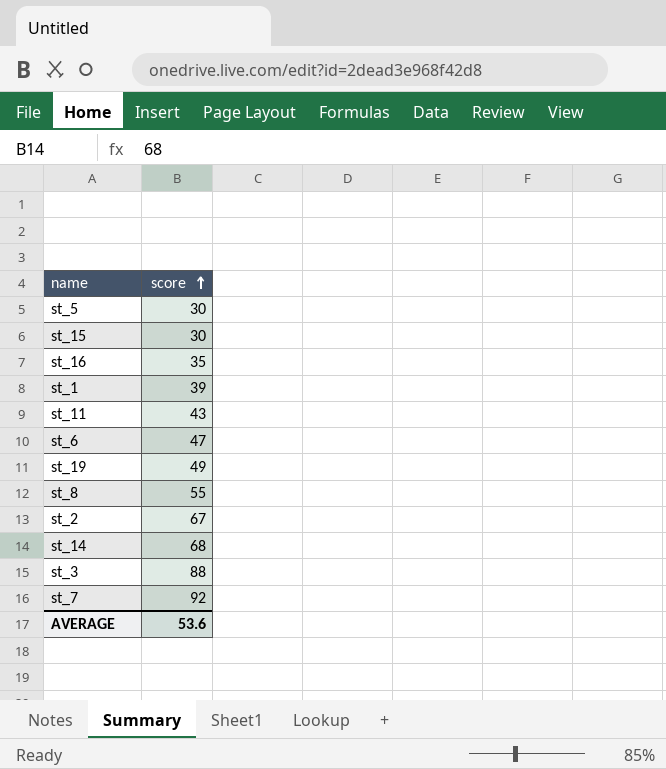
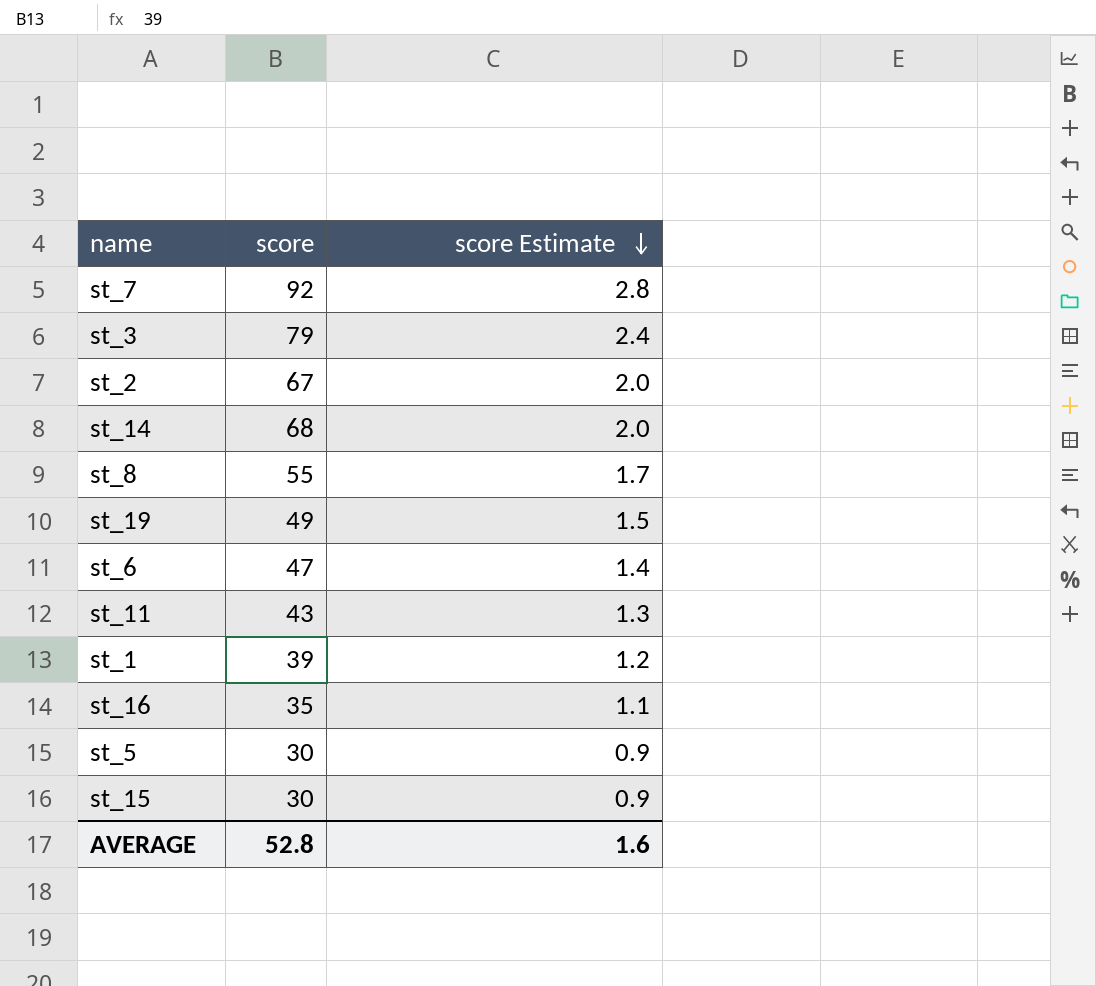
row order: score ascending -> score Estimate descending
column score Estimate | formula: none -> [score] * 0.03
st_3 | score: 88 -> 79
AVERAGE | score: 53.6 -> 52.8

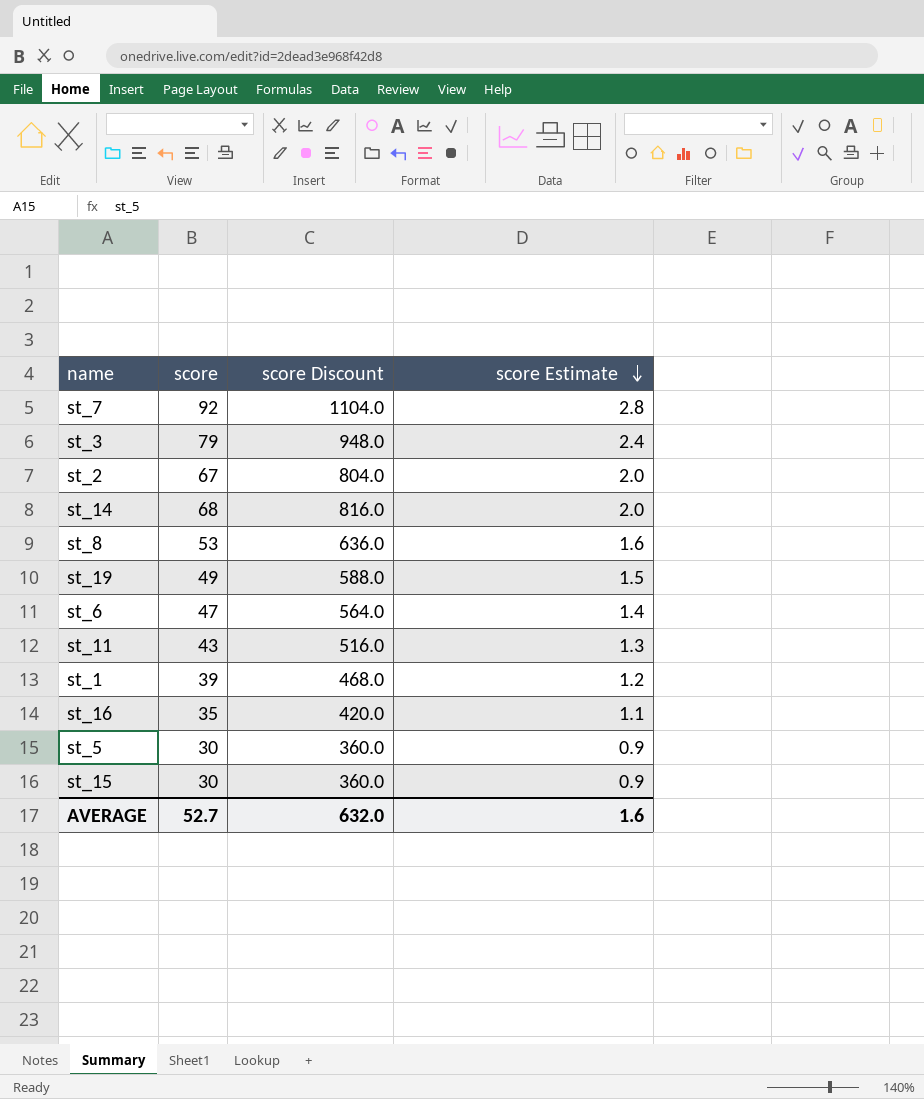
column score Discount | formula: none -> [score] * 12
st_8 | score: 55 -> 53
st_8 | score Estimate: 1.7 -> 1.6
AVERAGE | score: 52.8 -> 52.7

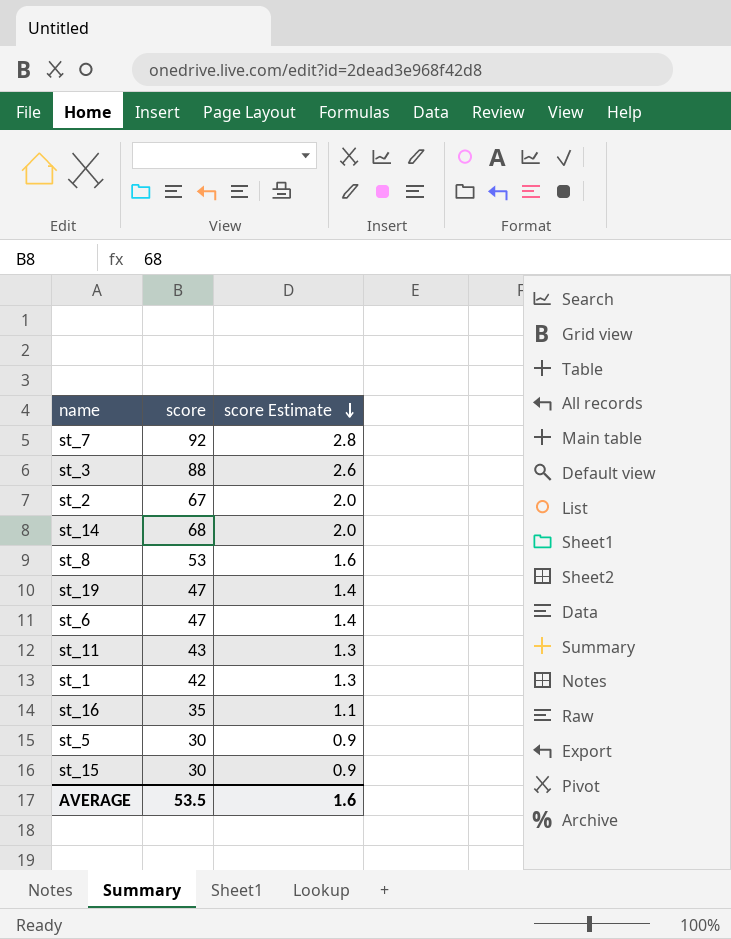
column score Discount | formula: [score] * 12 -> none
st_3 | score: 79 -> 88
st_3 | score Estimate: 2.4 -> 2.6
st_19 | score: 49 -> 47
st_19 | score Estimate: 1.5 -> 1.4
st_1 | score: 39 -> 42
st_1 | score Estimate: 1.2 -> 1.3
AVERAGE | score: 52.7 -> 53.5

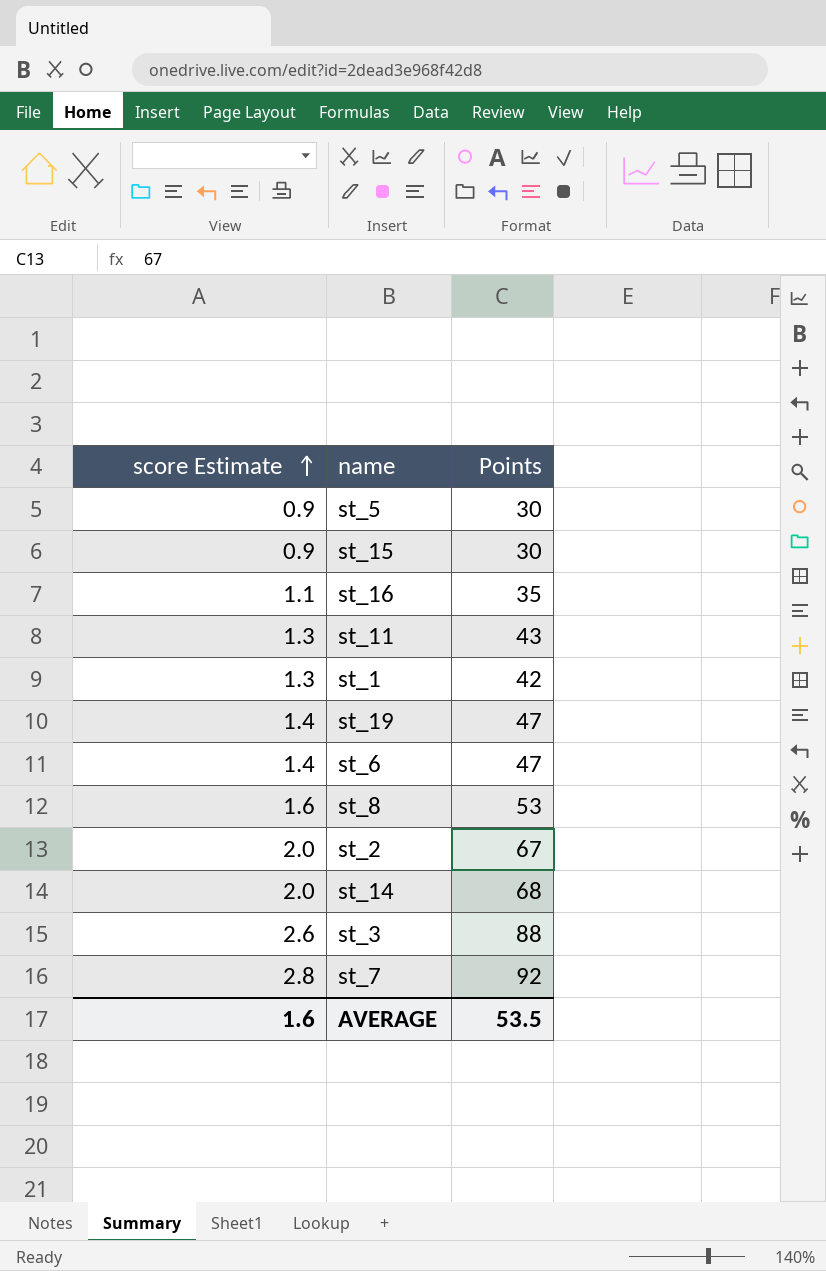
row order: score Estimate descending -> score Estimate ascending
column score Estimate | position: 3 -> 1
column name: score -> Points

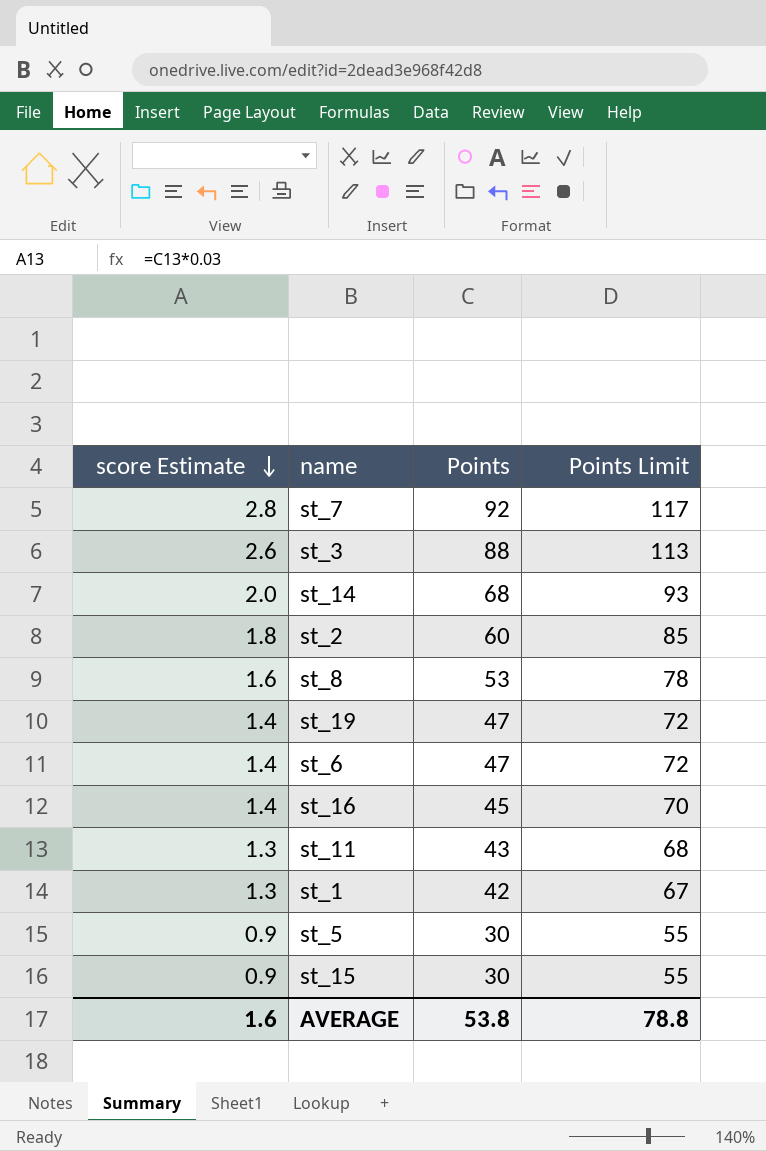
row order: score Estimate ascending -> score Estimate descending
column Points Limit | formula: none -> [Points] + 25
st_2 | score Estimate: 2.0 -> 1.8
st_2 | Points: 67 -> 60
st_16 | score Estimate: 1.1 -> 1.4
st_16 | Points: 35 -> 45
AVERAGE | Points: 53.5 -> 53.8

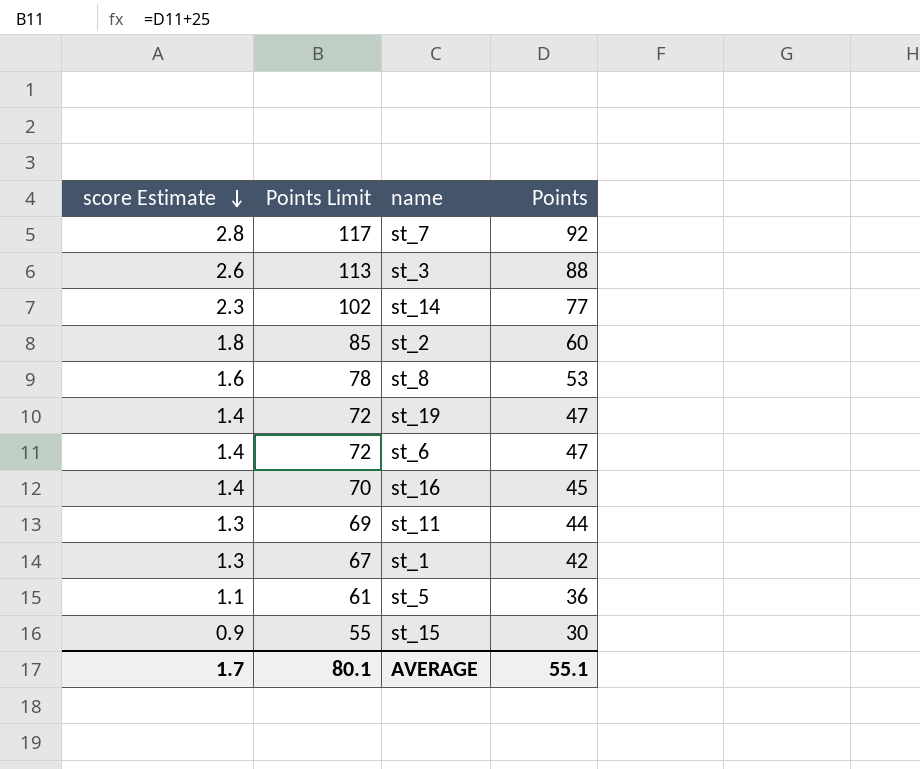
column Points Limit | position: 4 -> 2
st_14 | score Estimate: 2.0 -> 2.3
st_14 | Points Limit: 93 -> 102
st_14 | Points: 68 -> 77
st_11 | Points Limit: 68 -> 69
st_11 | Points: 43 -> 44
st_5 | score Estimate: 0.9 -> 1.1
st_5 | Points Limit: 55 -> 61
st_5 | Points: 30 -> 36
AVERAGE | score Estimate: 1.6 -> 1.7
AVERAGE | Points Limit: 78.8 -> 80.1
AVERAGE | Points: 53.8 -> 55.1

